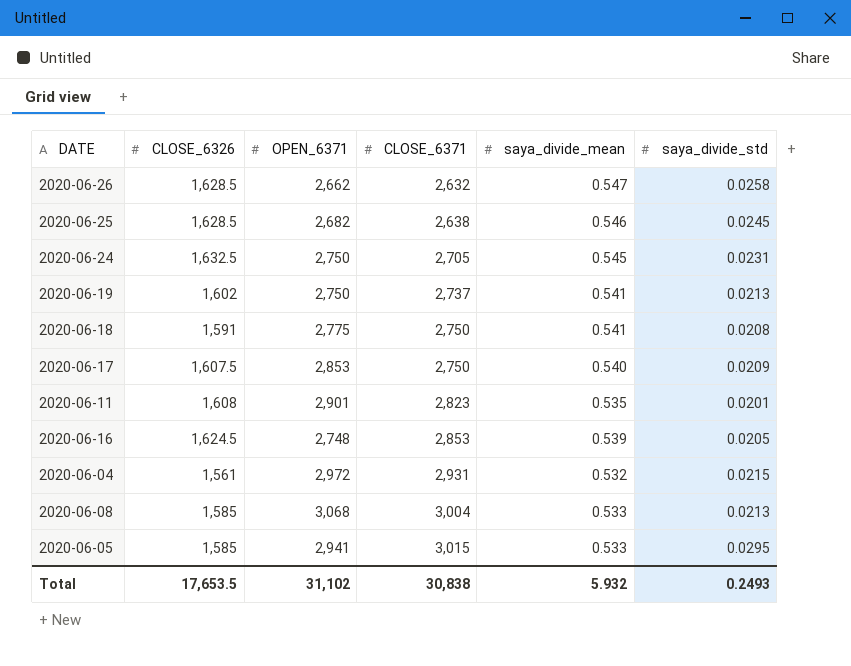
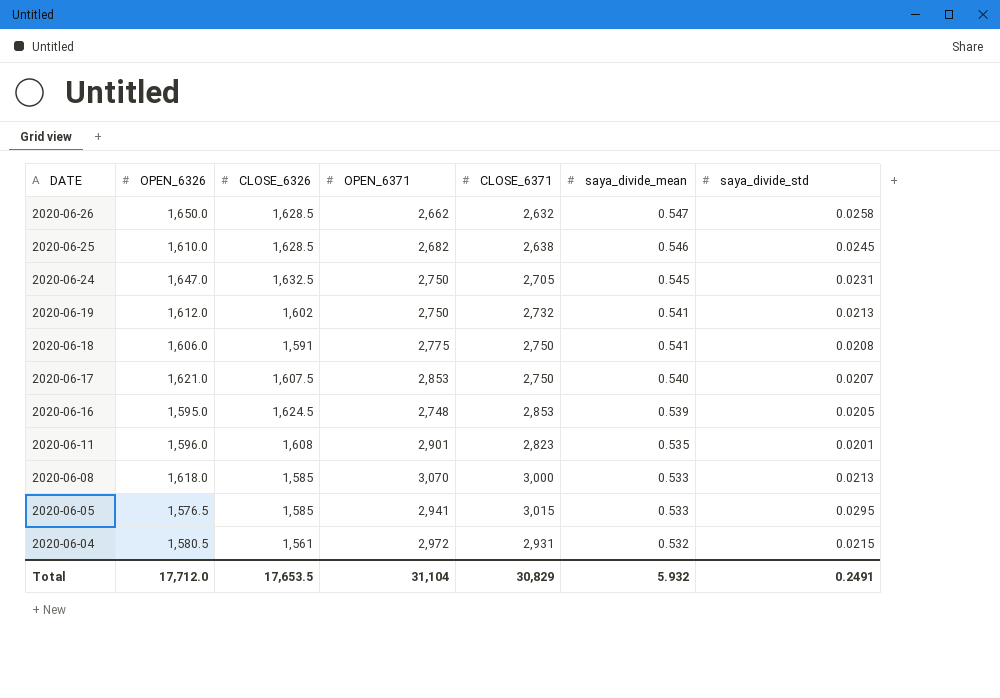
row order: CLOSE_6371 ascending -> DATE descending
column OPEN_6326 | position: none -> 2
2020-06-19 | CLOSE_6371: 2,737 -> 2,732
2020-06-17 | saya_divide_std: 0.0209 -> 0.0207
2020-06-08 | OPEN_6371: 3,068 -> 3,070
2020-06-08 | CLOSE_6371: 3,004 -> 3,000
Total | OPEN_6371: 31,102 -> 31,104
Total | CLOSE_6371: 30,838 -> 30,829
Total | saya_divide_std: 0.2493 -> 0.2491

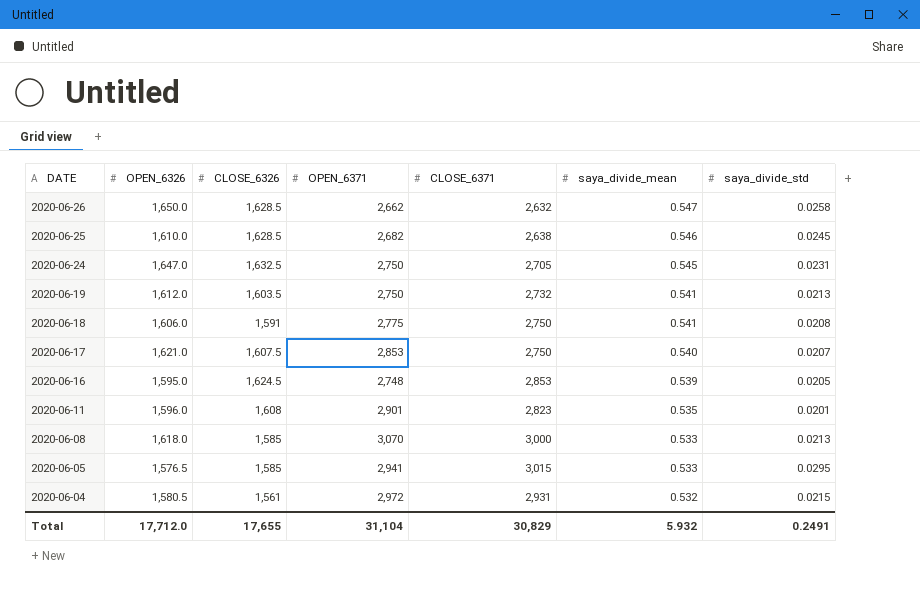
2020-06-19 | CLOSE_6326: 1,602 -> 1,603.5
Total | CLOSE_6326: 17,653.5 -> 17,655

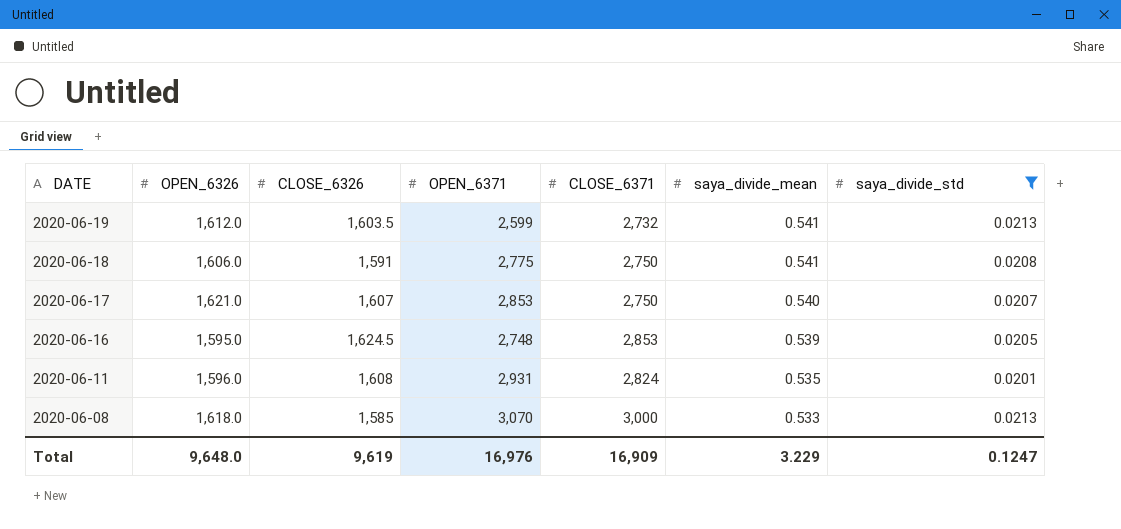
filter: none -> saya_divide_std <= 0.0213
2020-06-19 | OPEN_6371: 2,750 -> 2,599
2020-06-17 | CLOSE_6326: 1,607.5 -> 1,607
2020-06-11 | OPEN_6371: 2,901 -> 2,931
2020-06-11 | CLOSE_6371: 2,823 -> 2,824
Total | OPEN_6326: 17,712.0 -> 9,648.0
Total | CLOSE_6326: 17,655 -> 9,619
Total | OPEN_6371: 31,104 -> 16,976
Total | CLOSE_6371: 30,829 -> 16,909
Total | saya_divide_mean: 5.932 -> 3.229
Total | saya_divide_std: 0.2491 -> 0.1247

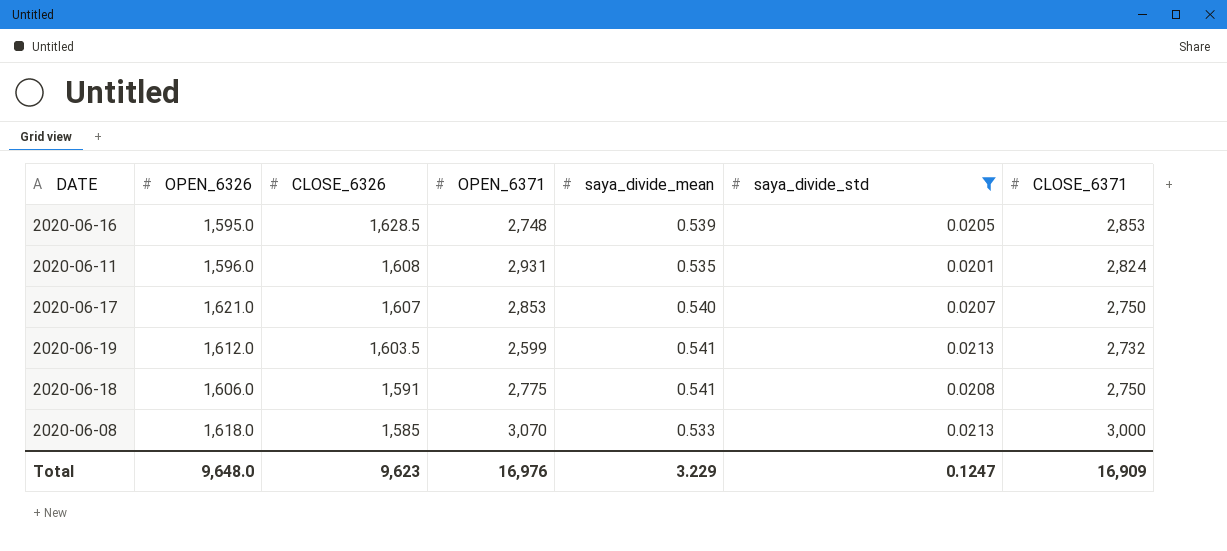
row order: DATE descending -> CLOSE_6326 descending
column CLOSE_6371 | position: 5 -> 7
2020-06-16 | CLOSE_6326: 1,624.5 -> 1,628.5
Total | CLOSE_6326: 9,619 -> 9,623

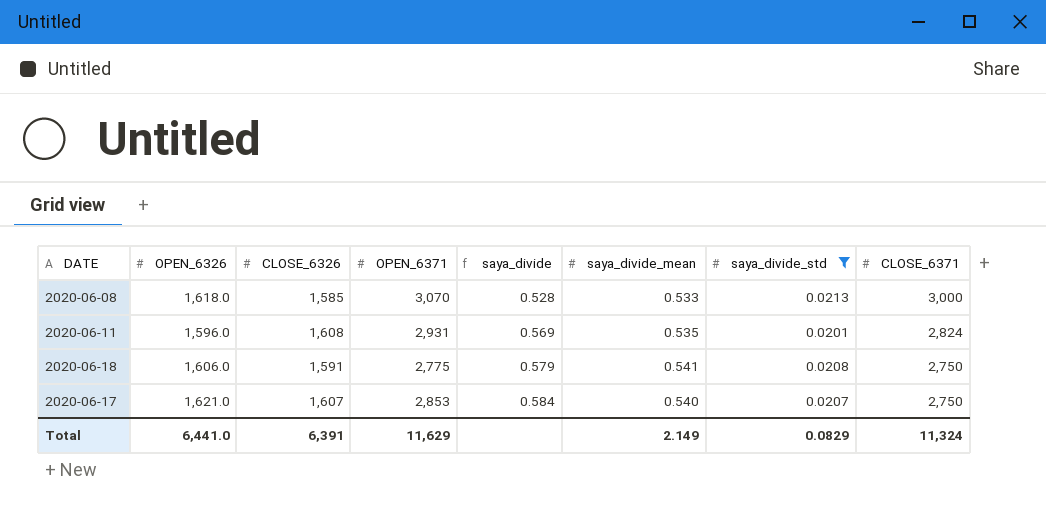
row order: CLOSE_6326 descending -> saya_divide ascending
column saya_divide | formula: none -> [CLOSE_6326] / [CLOSE_6371]
row 2020-06-16: 1,595.0 | 1,628.5 | 2,748 | 0.539 | 0.0205 | 2,853 -> none
row 2020-06-19: 1,612.0 | 1,603.5 | 2,599 | 0.541 | 0.0213 | 2,732 -> none
Total | OPEN_6326: 9,648.0 -> 6,441.0
Total | CLOSE_6326: 9,623 -> 6,391
Total | OPEN_6371: 16,976 -> 11,629
Total | saya_divide_mean: 3.229 -> 2.149
Total | saya_divide_std: 0.1247 -> 0.0829
Total | CLOSE_6371: 16,909 -> 11,324

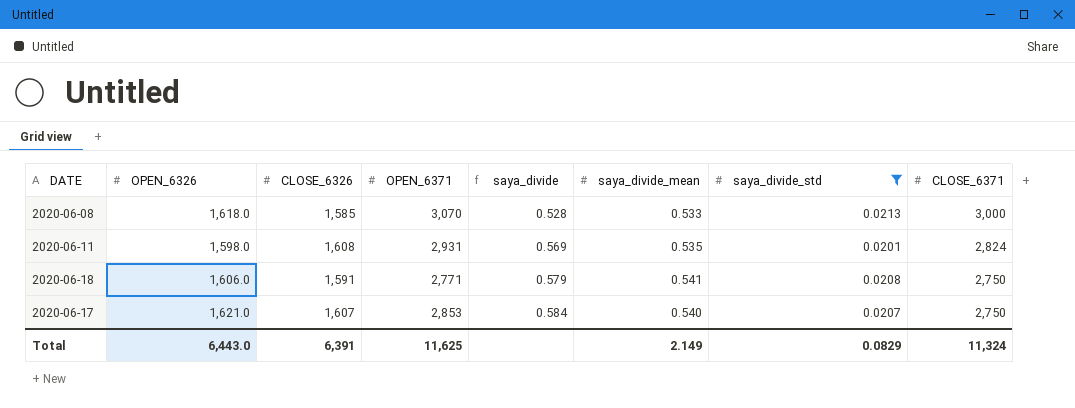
2020-06-11 | OPEN_6326: 1,596.0 -> 1,598.0
2020-06-18 | OPEN_6371: 2,775 -> 2,771
Total | OPEN_6326: 6,441.0 -> 6,443.0
Total | OPEN_6371: 11,629 -> 11,625

